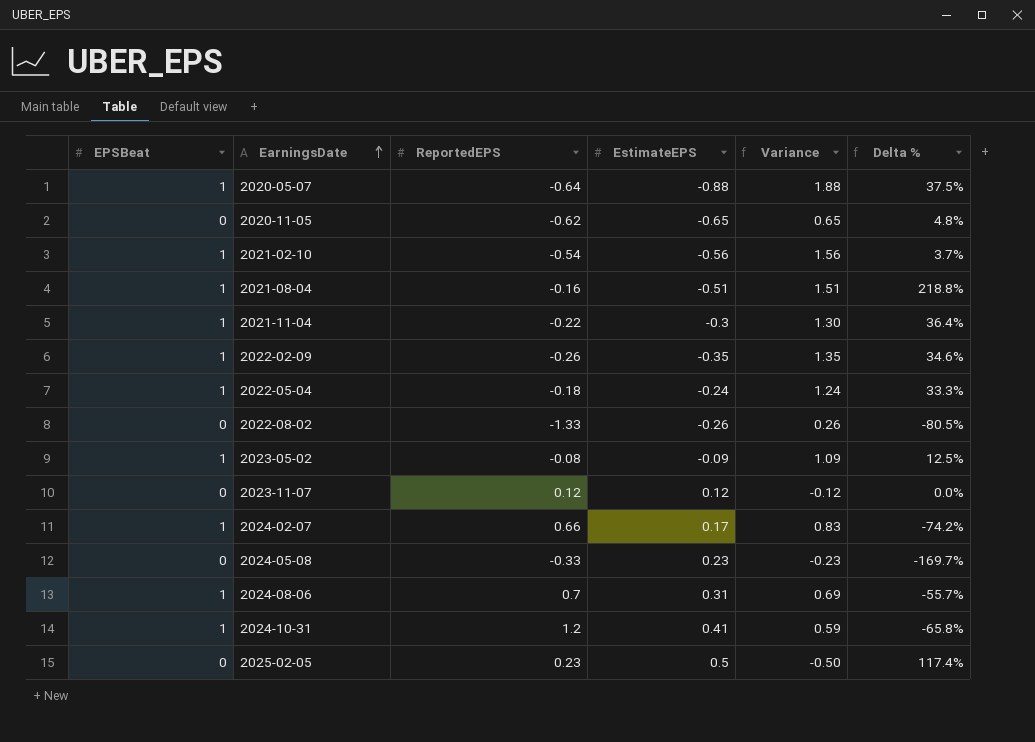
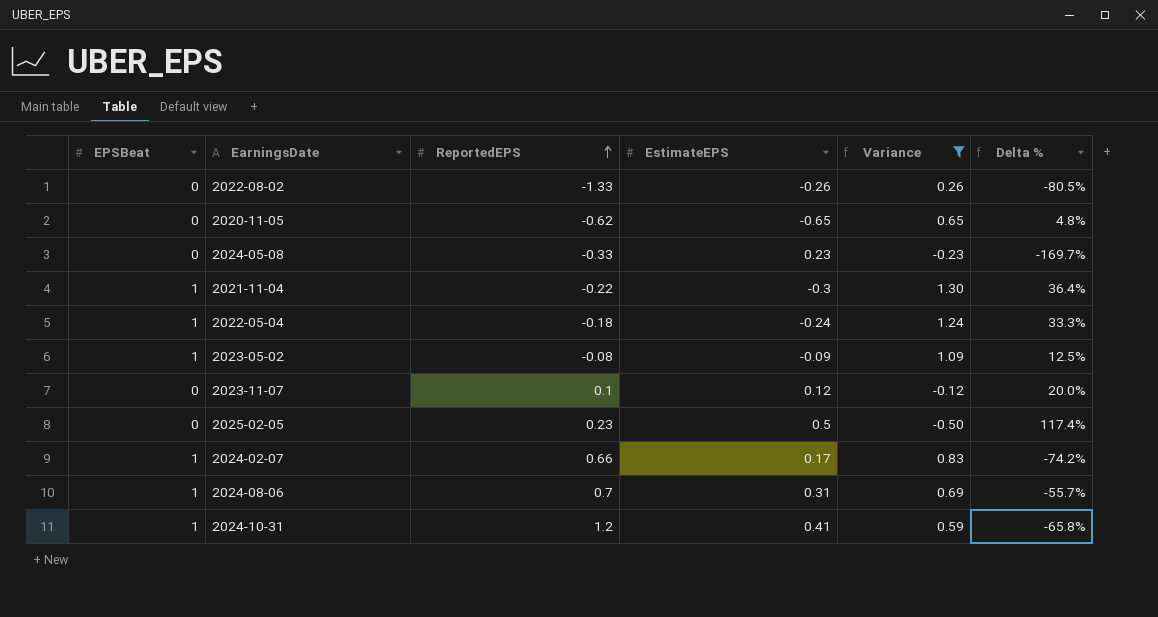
filter: none -> Variance <= 1.30
row order: EarningsDate ascending -> ReportedEPS ascending
2023-11-07 | ReportedEPS: 0.12 -> 0.1
2023-11-07 | Delta %: 0.0% -> 20.0%

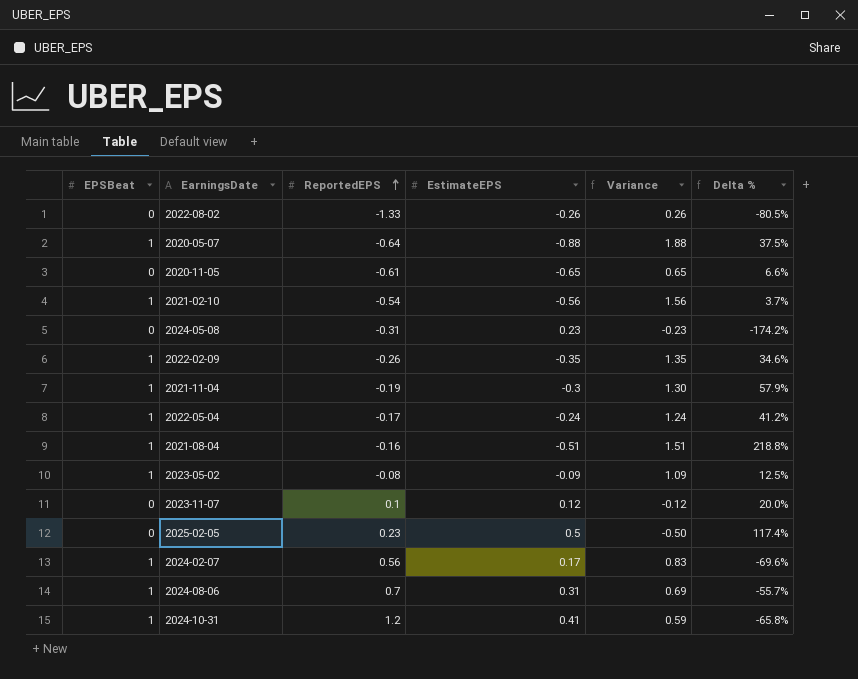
filter: Variance <= 1.30 -> none
2020-11-05 | ReportedEPS: -0.62 -> -0.61
2020-11-05 | Delta %: 4.8% -> 6.6%
2024-05-08 | ReportedEPS: -0.33 -> -0.31
2024-05-08 | Delta %: -169.7% -> -174.2%
2021-11-04 | ReportedEPS: -0.22 -> -0.19
2021-11-04 | Delta %: 36.4% -> 57.9%
2022-05-04 | ReportedEPS: -0.18 -> -0.17
2022-05-04 | Delta %: 33.3% -> 41.2%
2024-02-07 | ReportedEPS: 0.66 -> 0.56
2024-02-07 | Delta %: -74.2% -> -69.6%

